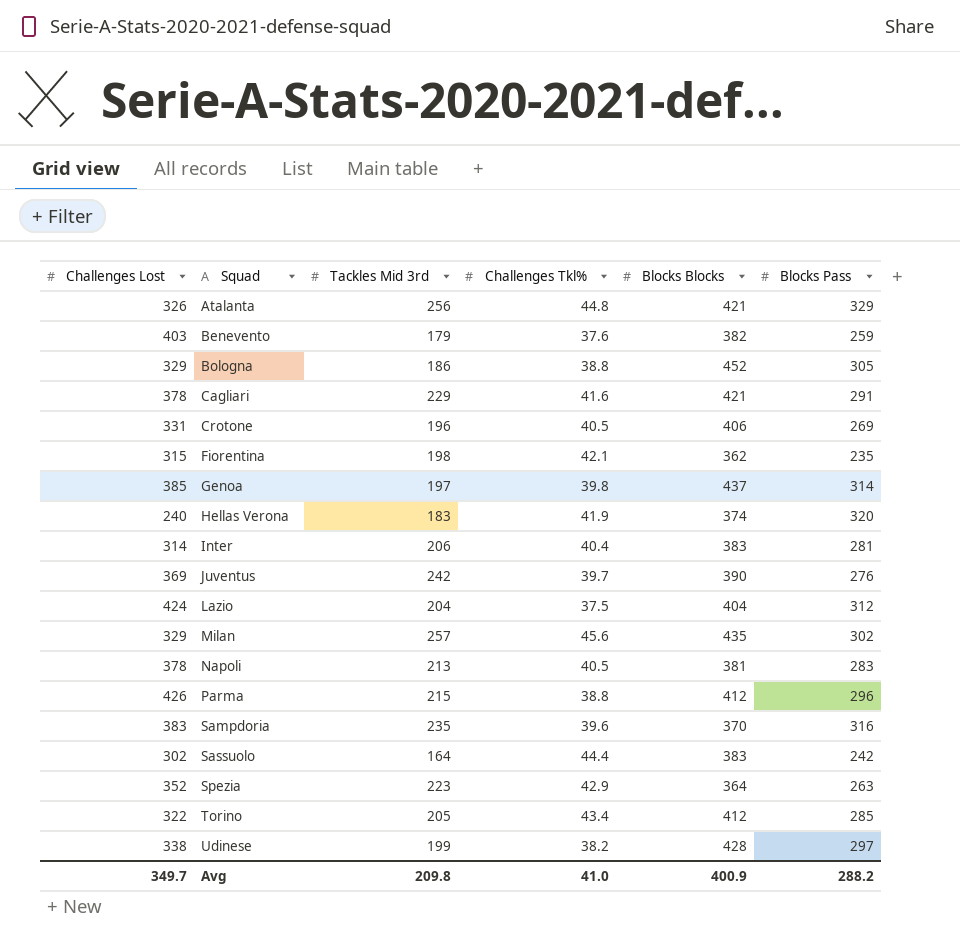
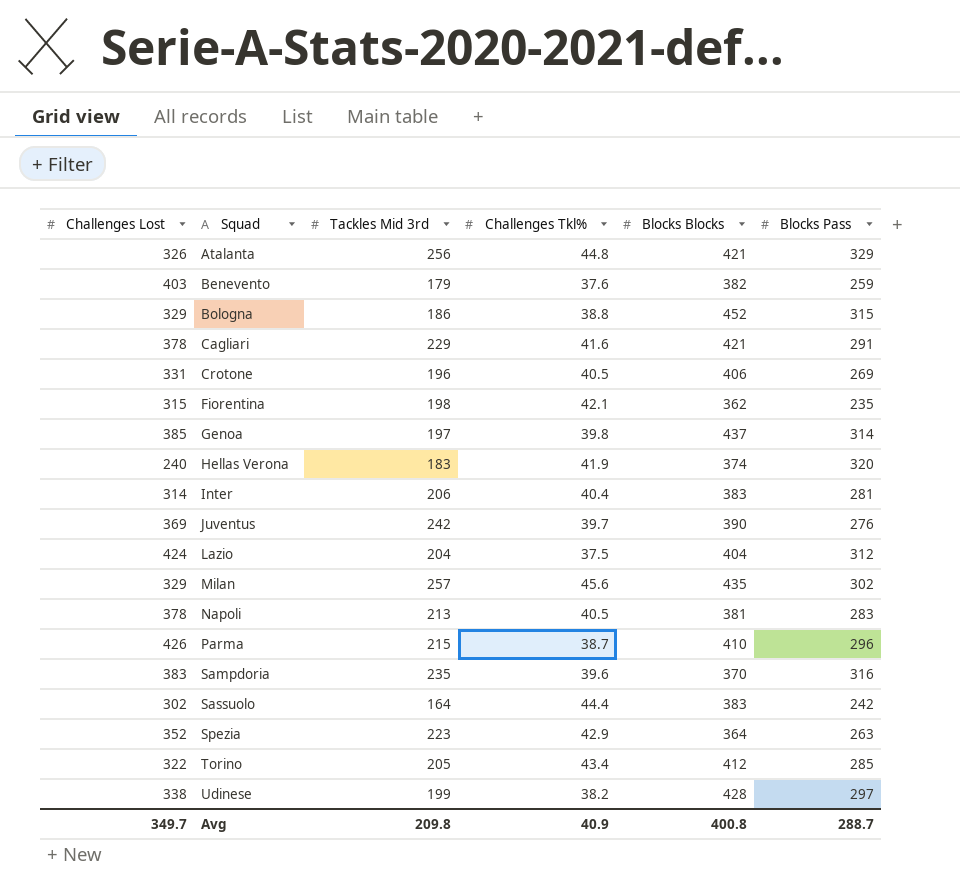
Bologna | Blocks Pass: 305 -> 315
Parma | Challenges Tkl%: 38.8 -> 38.7
Parma | Blocks Blocks: 412 -> 410
Avg | Challenges Tkl%: 41.0 -> 40.9
Avg | Blocks Blocks: 400.9 -> 400.8
Avg | Blocks Pass: 288.2 -> 288.7

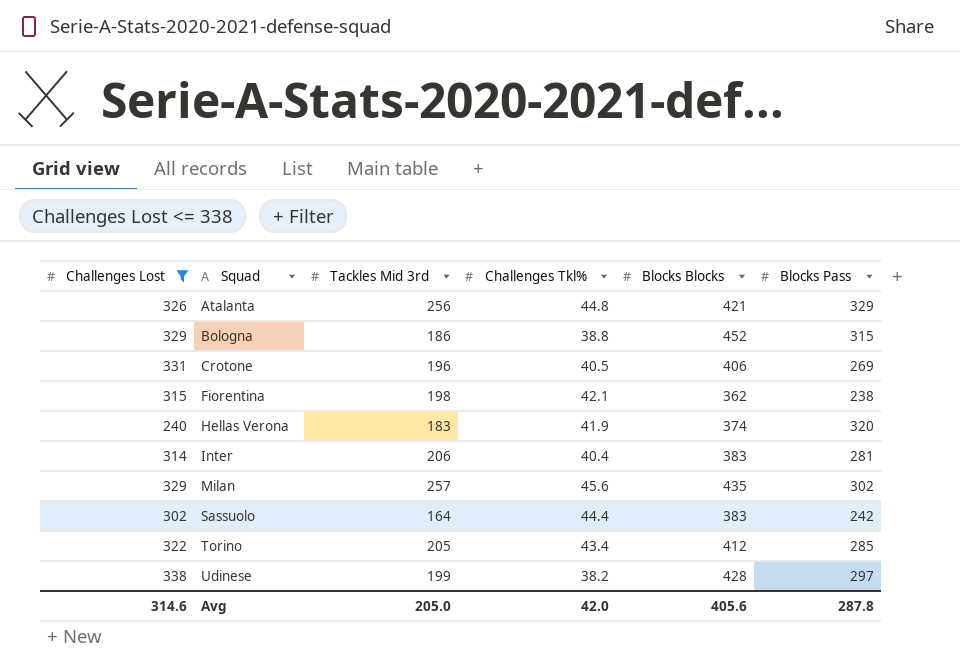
filter: none -> Challenges Lost <= 338
Fiorentina | Blocks Pass: 235 -> 238
Avg | Challenges Lost: 349.7 -> 314.6
Avg | Tackles Mid 3rd: 209.8 -> 205.0
Avg | Challenges Tkl%: 40.9 -> 42.0
Avg | Blocks Blocks: 400.8 -> 405.6
Avg | Blocks Pass: 288.7 -> 287.8

